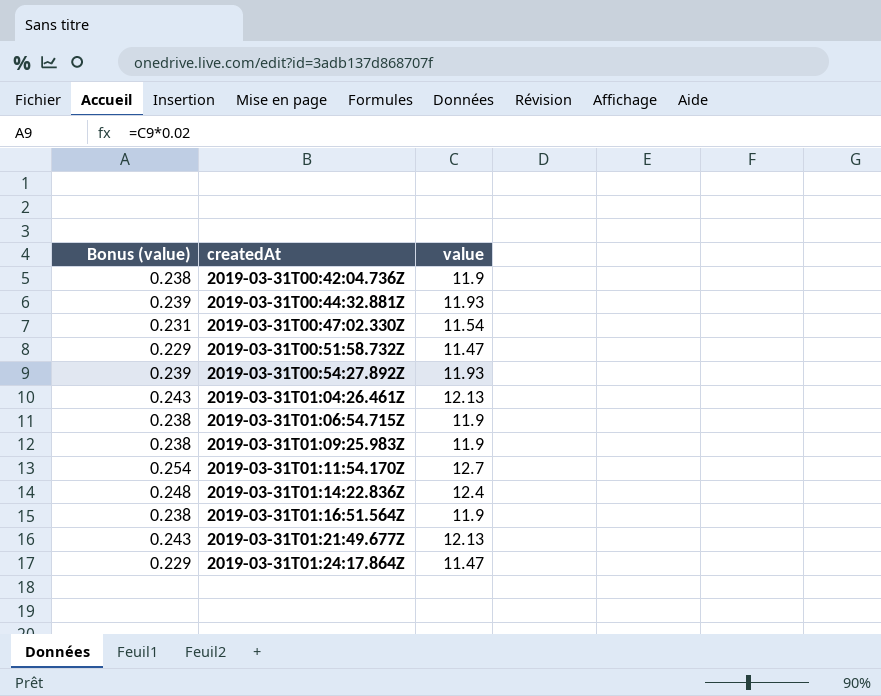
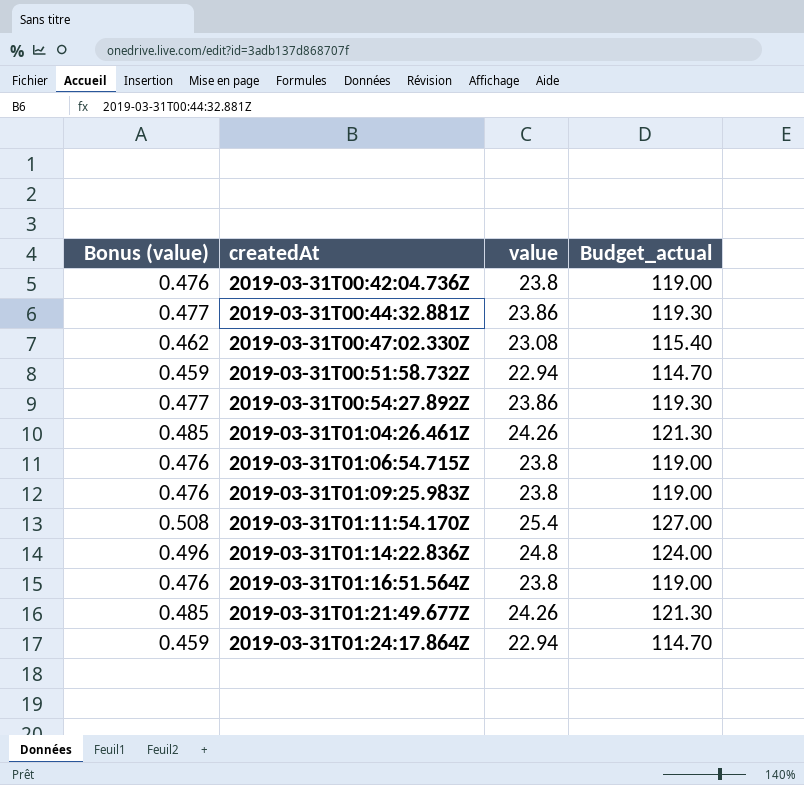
column Budget_actual | formula: none -> [value] * 5
2019-03-31T00:42:04.736Z | Bonus (value): 0.238 -> 0.476
2019-03-31T00:42:04.736Z | value: 11.9 -> 23.8
2019-03-31T00:44:32.881Z | Bonus (value): 0.239 -> 0.477
2019-03-31T00:44:32.881Z | value: 11.93 -> 23.86
2019-03-31T00:47:02.330Z | Bonus (value): 0.231 -> 0.462
2019-03-31T00:47:02.330Z | value: 11.54 -> 23.08
2019-03-31T00:51:58.732Z | Bonus (value): 0.229 -> 0.459
2019-03-31T00:51:58.732Z | value: 11.47 -> 22.94
2019-03-31T00:54:27.892Z | Bonus (value): 0.239 -> 0.477
2019-03-31T00:54:27.892Z | value: 11.93 -> 23.86
2019-03-31T01:04:26.461Z | Bonus (value): 0.243 -> 0.485
2019-03-31T01:04:26.461Z | value: 12.13 -> 24.26
2019-03-31T01:06:54.715Z | Bonus (value): 0.238 -> 0.476
2019-03-31T01:06:54.715Z | value: 11.9 -> 23.8
2019-03-31T01:09:25.983Z | Bonus (value): 0.238 -> 0.476
2019-03-31T01:09:25.983Z | value: 11.9 -> 23.8
2019-03-31T01:11:54.170Z | Bonus (value): 0.254 -> 0.508
2019-03-31T01:11:54.170Z | value: 12.7 -> 25.4
2019-03-31T01:14:22.836Z | Bonus (value): 0.248 -> 0.496
2019-03-31T01:14:22.836Z | value: 12.4 -> 24.8
2019-03-31T01:16:51.564Z | Bonus (value): 0.238 -> 0.476
2019-03-31T01:16:51.564Z | value: 11.9 -> 23.8
2019-03-31T01:21:49.677Z | Bonus (value): 0.243 -> 0.485
2019-03-31T01:21:49.677Z | value: 12.13 -> 24.26
2019-03-31T01:24:17.864Z | Bonus (value): 0.229 -> 0.459
2019-03-31T01:24:17.864Z | value: 11.47 -> 22.94

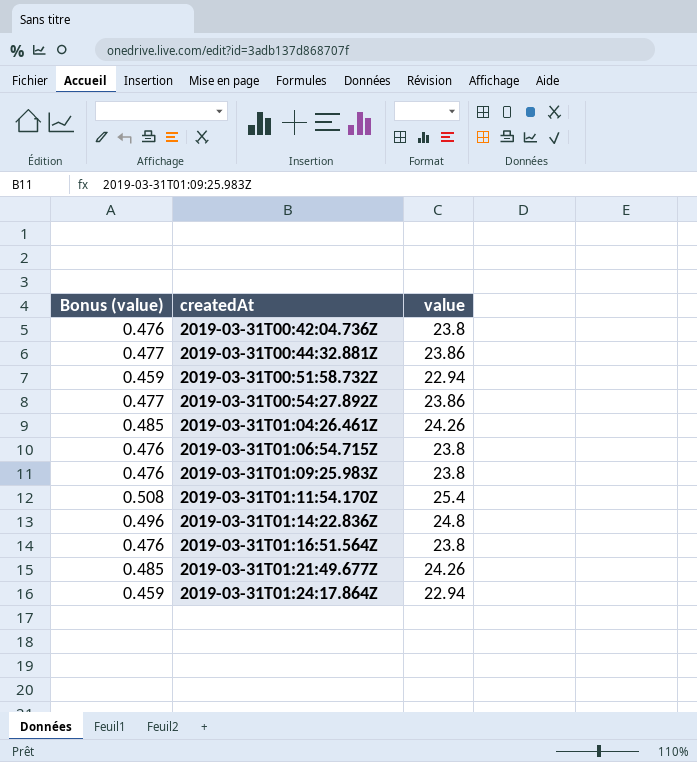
column Budget_actual | formula: [value] * 5 -> none
row 2019-03-31T00:47:02.330Z: 0.462 | 23.08 | 115.40 -> none

